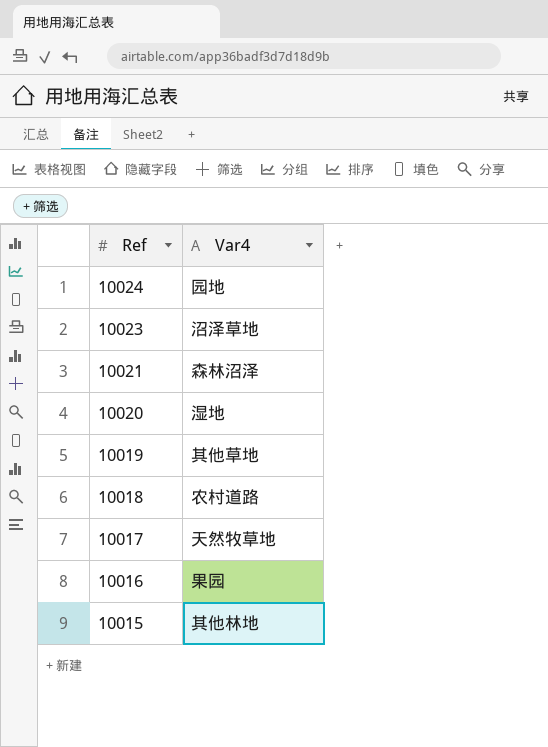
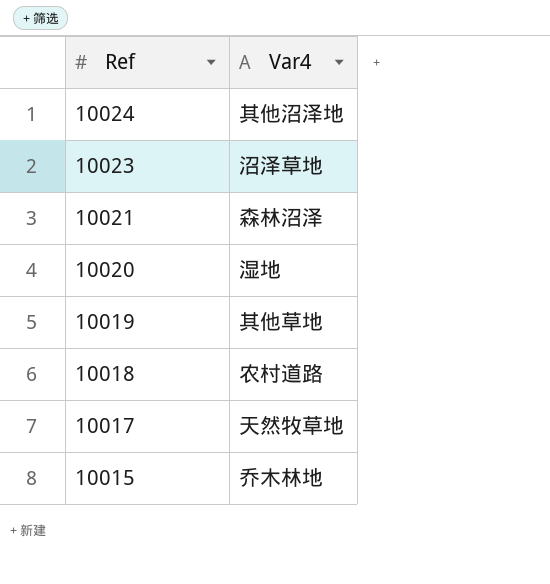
row 10016: 果园 -> none
10024 | Var4: 园地 -> 其他沼泽地
10015 | Var4: 其他林地 -> 乔木林地

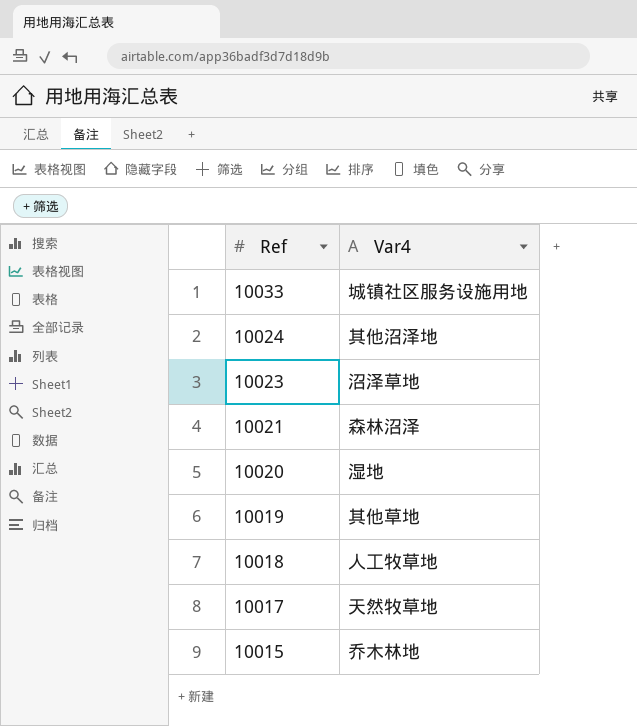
row 10033: none -> 城镇社区服务设施用地
10018 | Var4: 农村道路 -> 人工牧草地

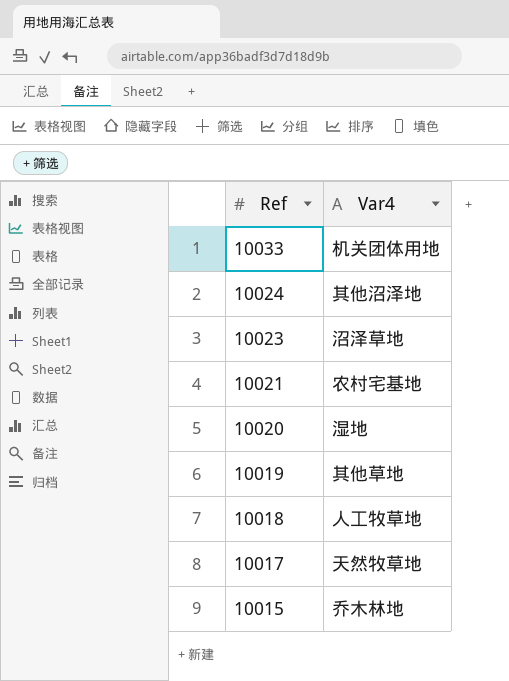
10033 | Var4: 城镇社区服务设施用地 -> 机关团体用地
10021 | Var4: 森林沼泽 -> 农村宅基地

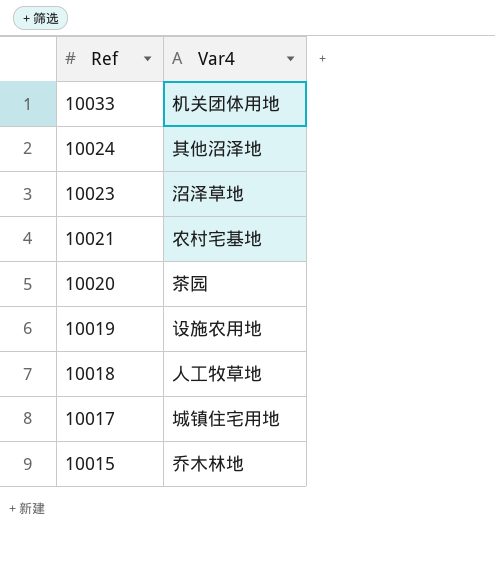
10020 | Var4: 湿地 -> 茶园
10019 | Var4: 其他草地 -> 设施农用地
10017 | Var4: 天然牧草地 -> 城镇住宅用地

